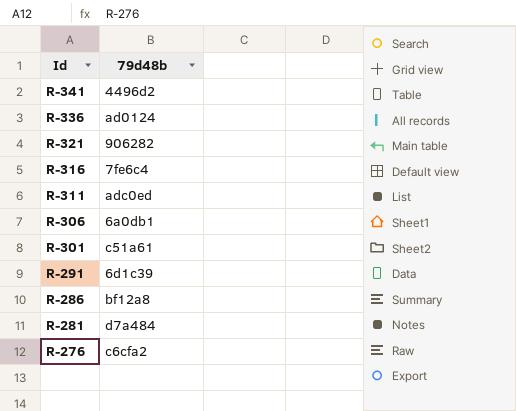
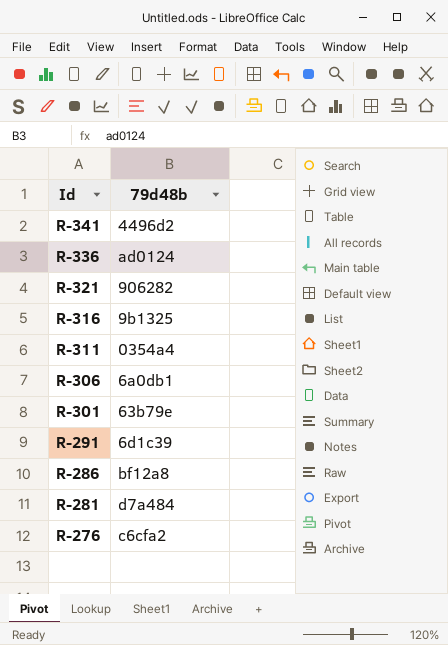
R-316 | 79d48b: 7fe6c4 -> 9b1325
R-311 | 79d48b: adc0ed -> 0354a4
R-301 | 79d48b: c51a61 -> 63b79e

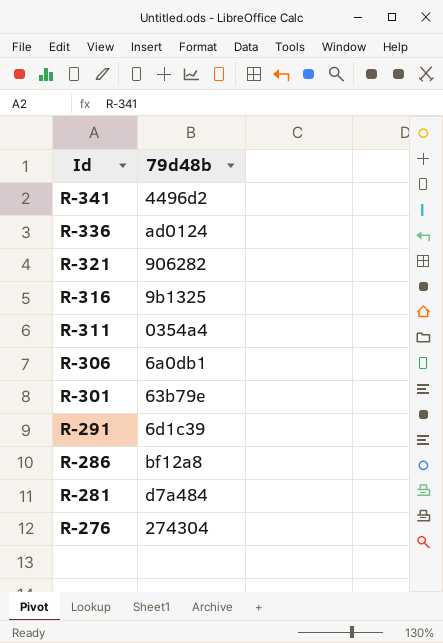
R-276 | 79d48b: c6cfa2 -> 274304

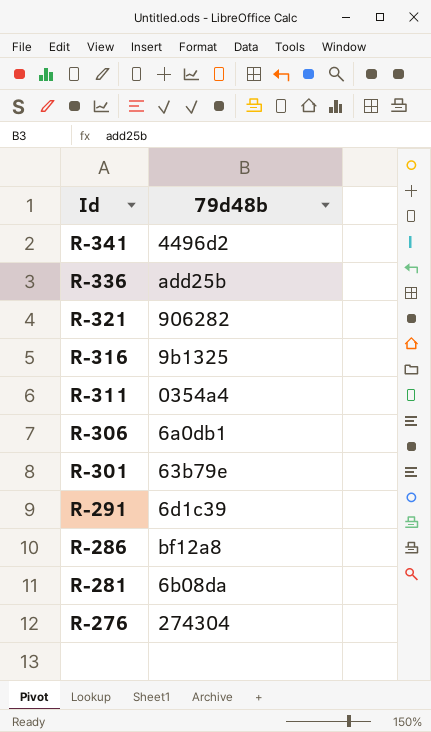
R-336 | 79d48b: ad0124 -> add25b
R-281 | 79d48b: d7a484 -> 6b08da

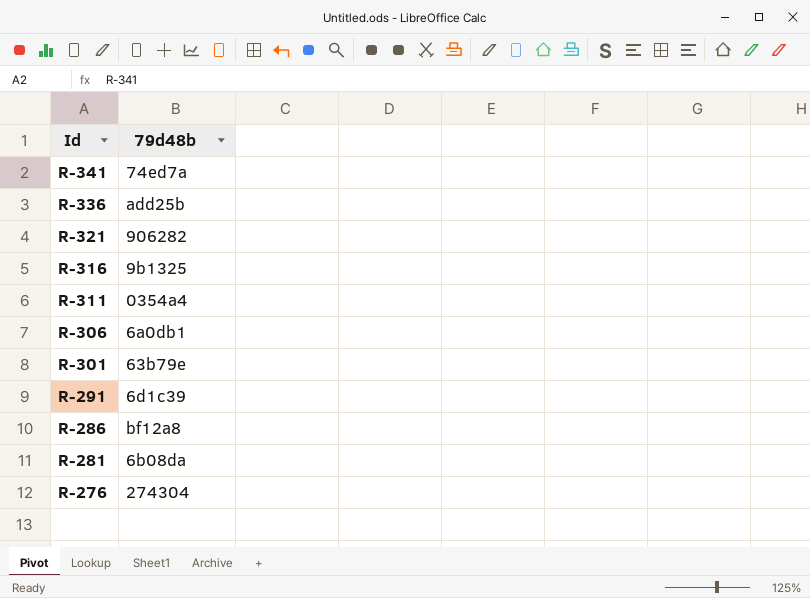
R-341 | 79d48b: 4496d2 -> 74ed7a

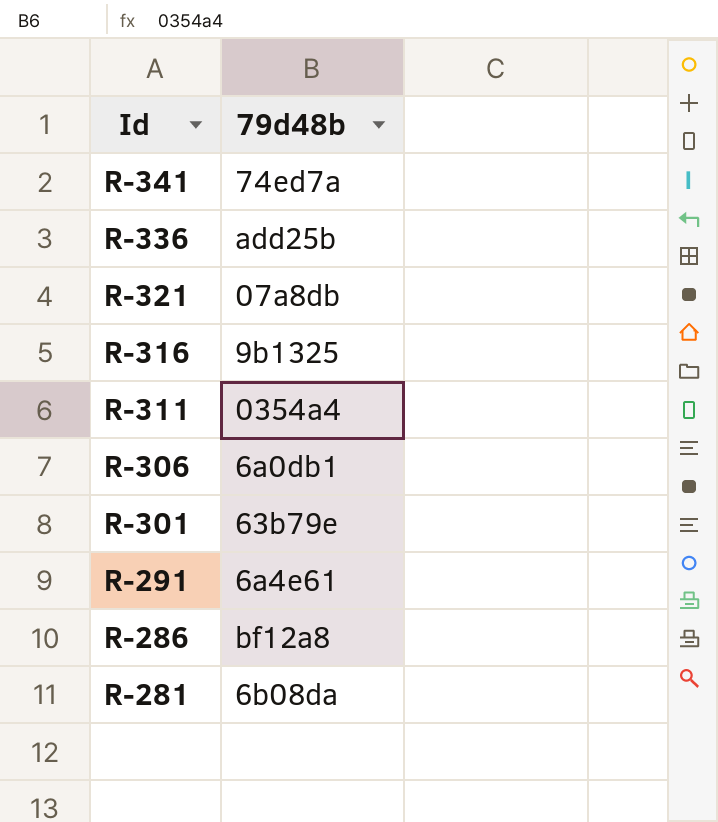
row R-276: 274304 -> none
R-321 | 79d48b: 906282 -> 07a8db
R-291 | 79d48b: 6d1c39 -> 6a4e61

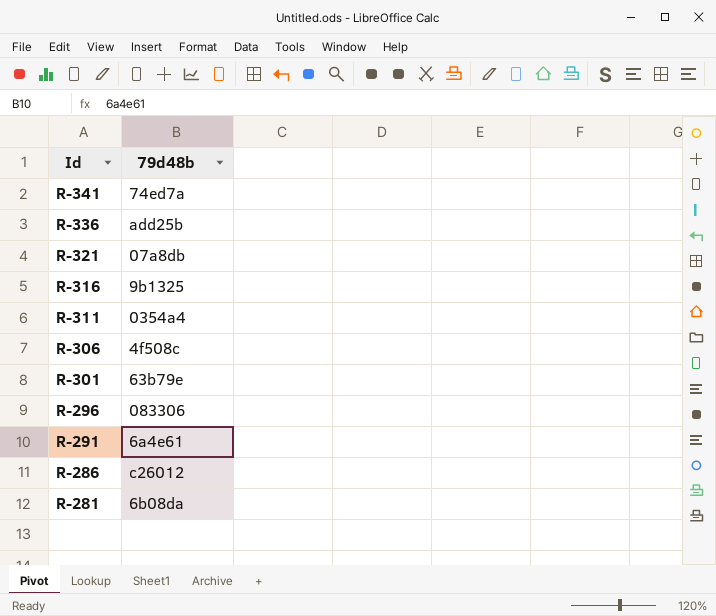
R-306 | 79d48b: 6a0db1 -> 4f508c
row R-296: none -> 083306
R-286 | 79d48b: bf12a8 -> c26012

